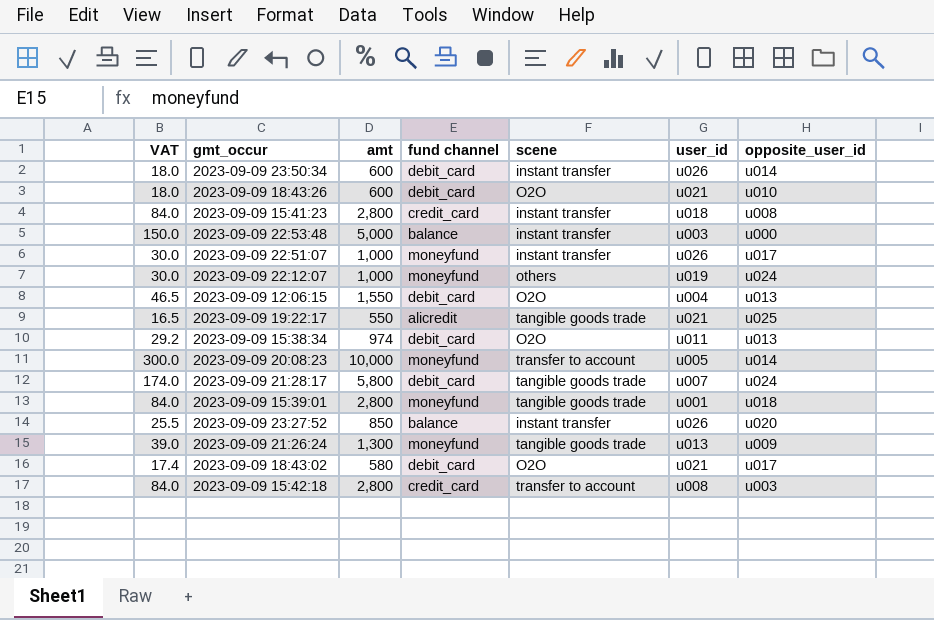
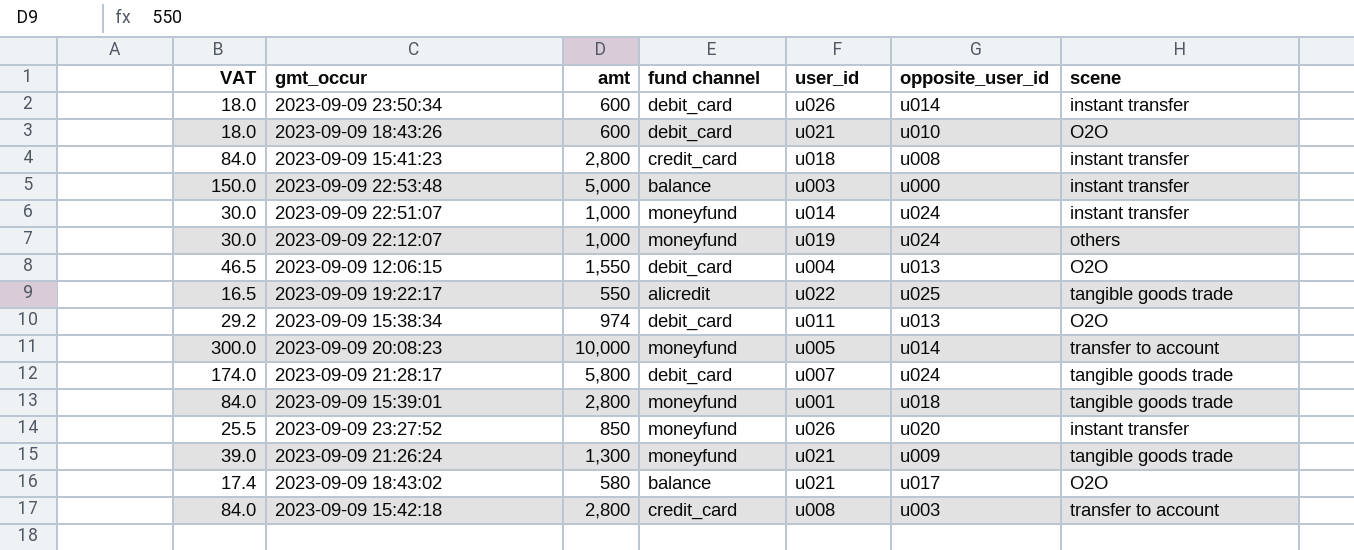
column scene | position: 5 -> 7
2023-09-09 22:51:07 | user_id: u026 -> u014
2023-09-09 22:51:07 | opposite_user_id: u017 -> u024
2023-09-09 19:22:17 | user_id: u021 -> u022
2023-09-09 23:27:52 | fund channel: balance -> moneyfund
2023-09-09 21:26:24 | user_id: u013 -> u021
2023-09-09 18:43:02 | fund channel: debit_card -> balance

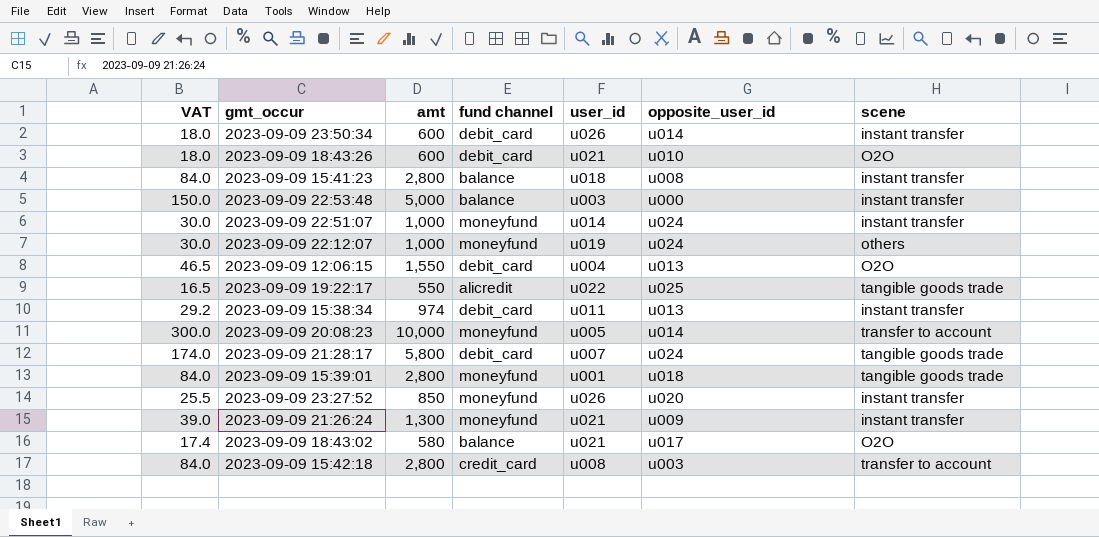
2023-09-09 15:41:23 | fund channel: credit_card -> balance
2023-09-09 15:38:34 | scene: O2O -> instant transfer
2023-09-09 21:26:24 | scene: tangible goods trade -> instant transfer

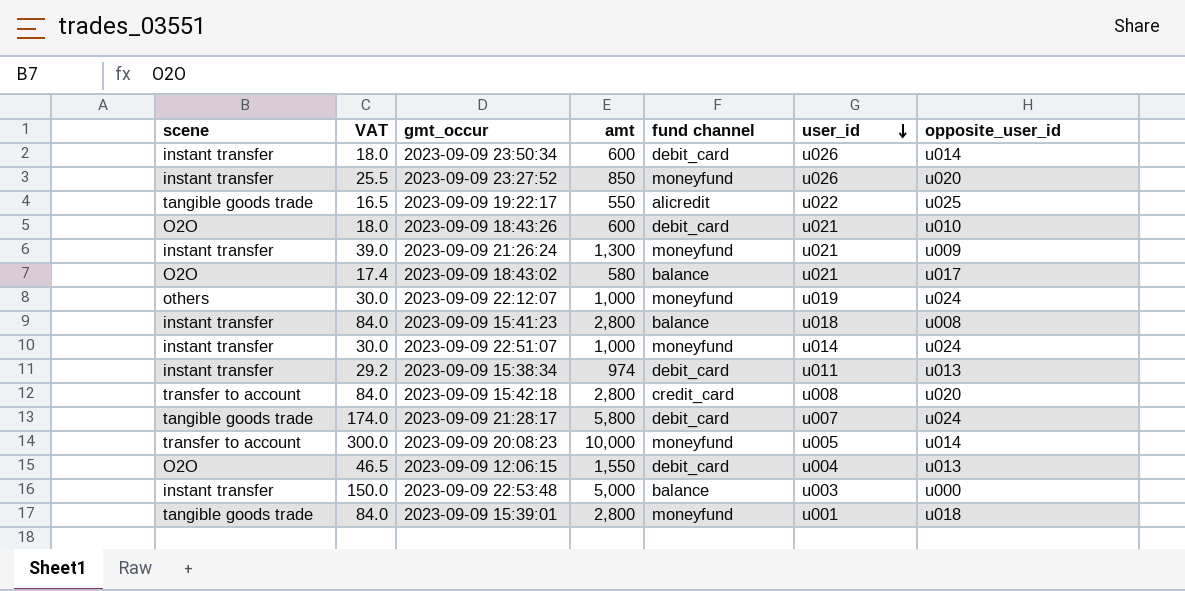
row order: none -> user_id descending
column scene | position: 7 -> 1
2023-09-09 15:42:18 | opposite_user_id: u003 -> u020

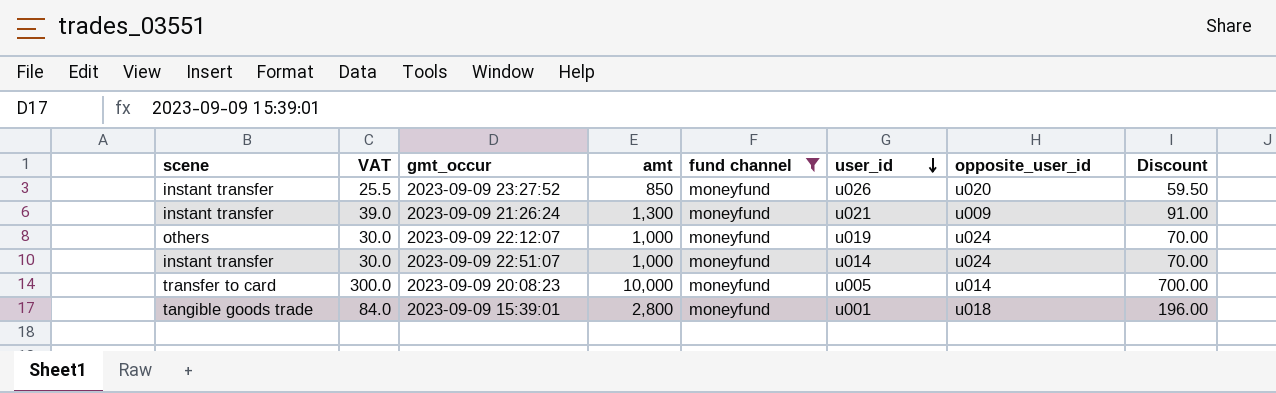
filter: none -> fund channel = moneyfund
column Discount | formula: none -> [amt] * 0.07
2023-09-09 20:08:23 | scene: transfer to account -> transfer to card

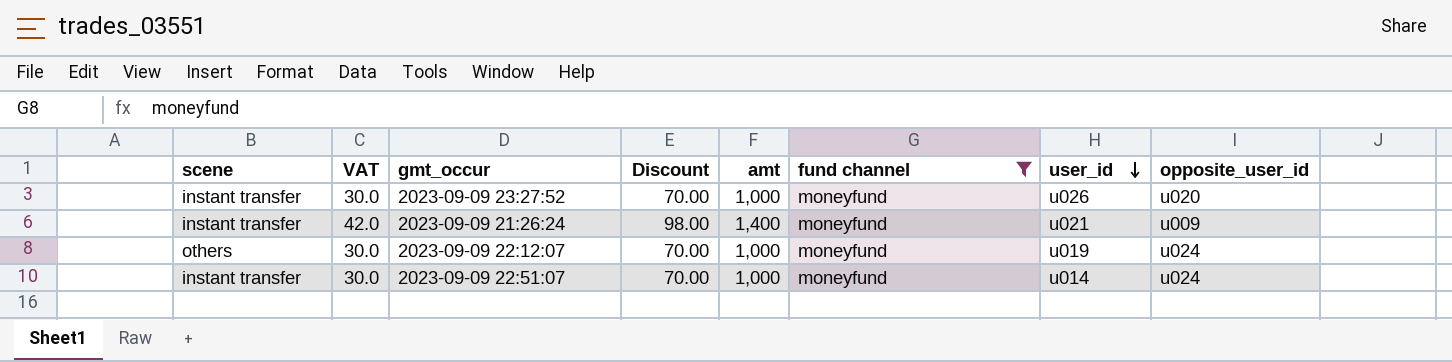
column Discount | position: 8 -> 4
row 2023-09-09 20:08:23: transfer to card | 300.0 | 10,000 | moneyfund | u005 | u014 | 700.00 -> none
row 2023-09-09 15:39:01: tangible goods trade | 84.0 | 2,800 | moneyfund | u001 | u018 | 196.00 -> none
2023-09-09 23:27:52 | VAT: 25.5 -> 30.0
2023-09-09 23:27:52 | Discount: 59.50 -> 70.00
2023-09-09 23:27:52 | amt: 850 -> 1,000
2023-09-09 21:26:24 | VAT: 39.0 -> 42.0
2023-09-09 21:26:24 | Discount: 91.00 -> 98.00
2023-09-09 21:26:24 | amt: 1,300 -> 1,400

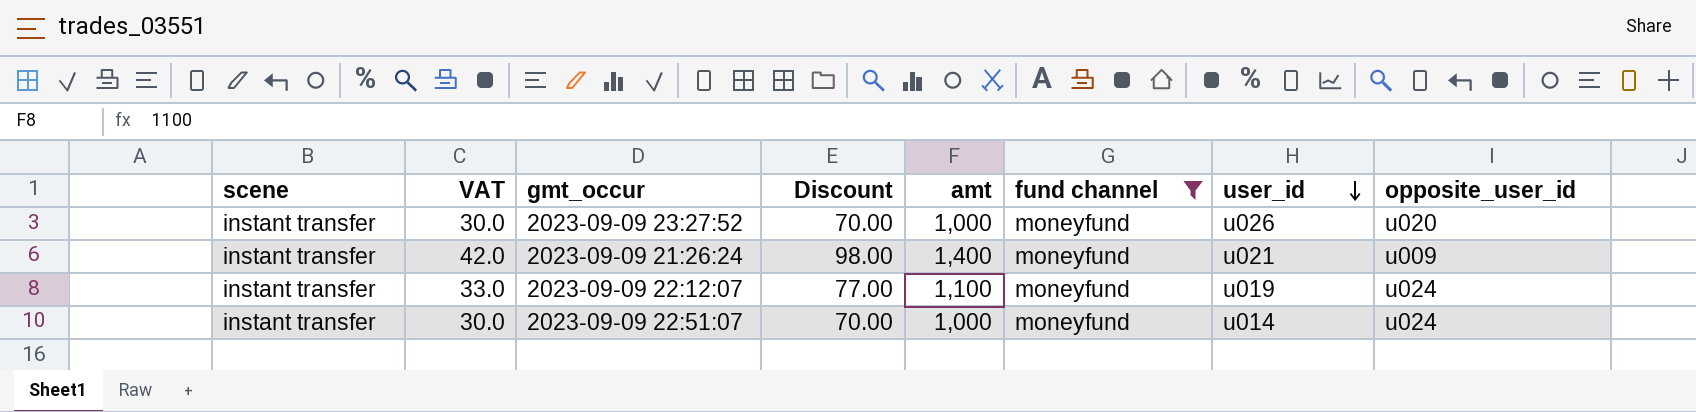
2023-09-09 22:12:07 | scene: others -> instant transfer
2023-09-09 22:12:07 | VAT: 30.0 -> 33.0
2023-09-09 22:12:07 | Discount: 70.00 -> 77.00
2023-09-09 22:12:07 | amt: 1,000 -> 1,100

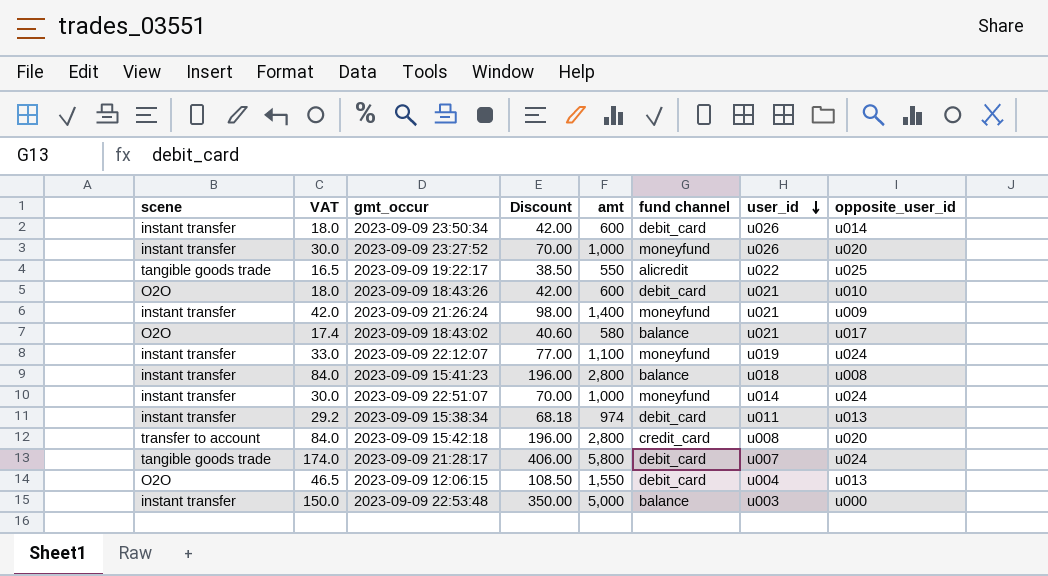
filter: fund channel = moneyfund -> none

